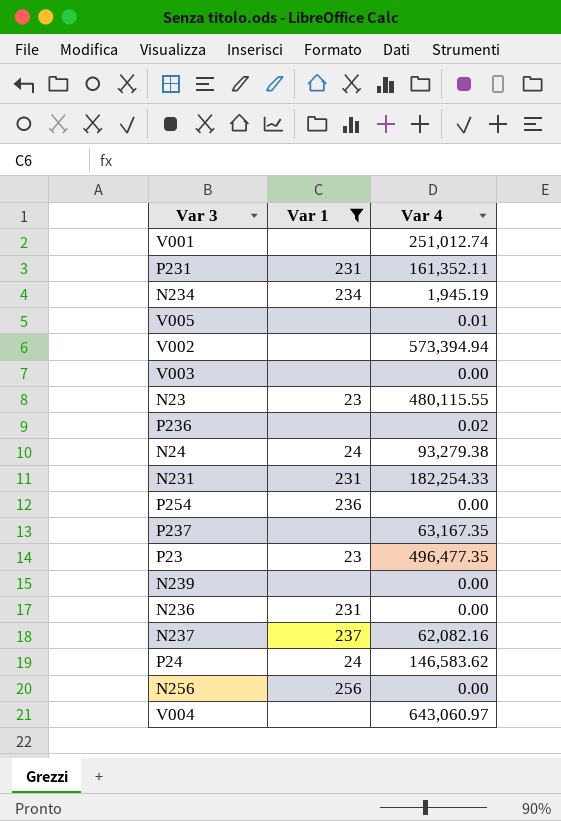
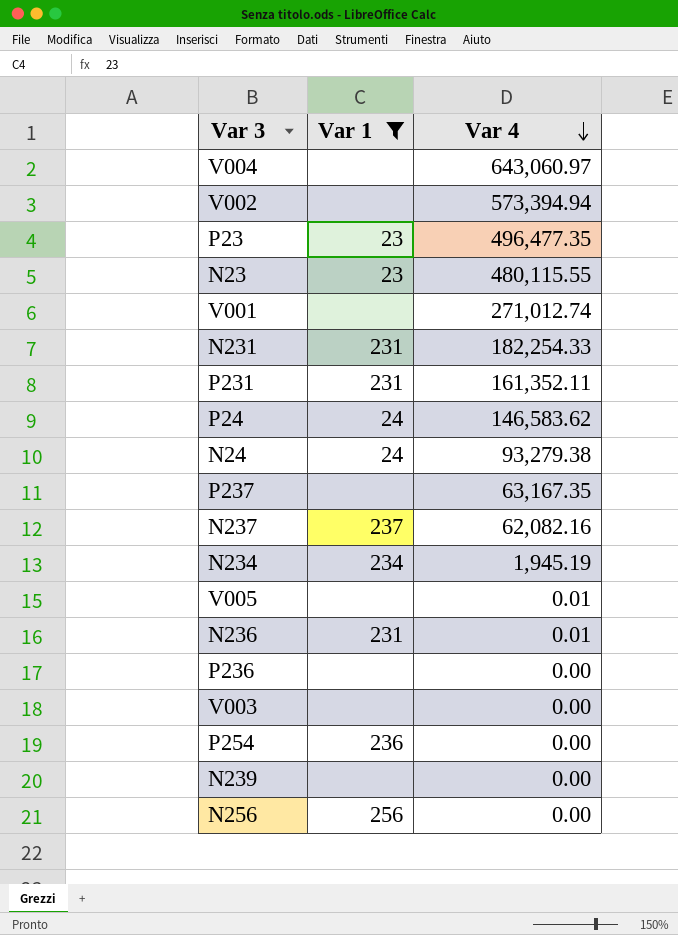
row order: none -> Var 4 descending
V001 | Var 4: 251,012.74 -> 271,012.74
N236 | Var 4: 0.00 -> 0.01
P236 | Var 4: 0.02 -> 0.00

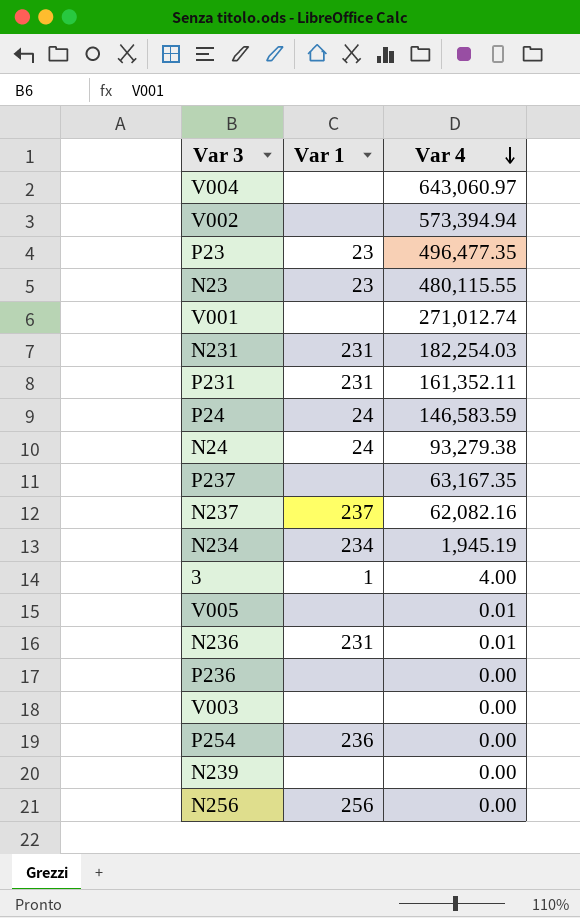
filter: Var 1 != 1 -> none
N231 | Var 4: 182,254.33 -> 182,254.03
P24 | Var 4: 146,583.62 -> 146,583.59

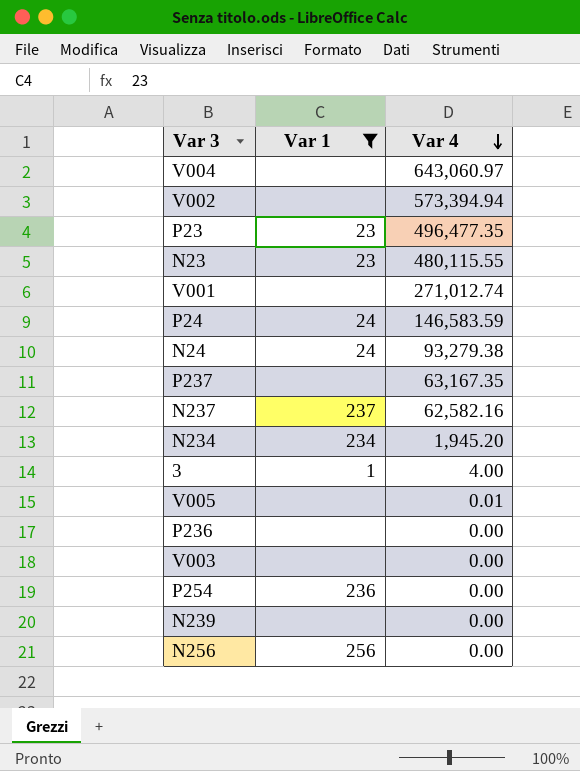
filter: none -> Var 1 != 231
N237 | Var 4: 62,082.16 -> 62,582.16
N234 | Var 4: 1,945.19 -> 1,945.20

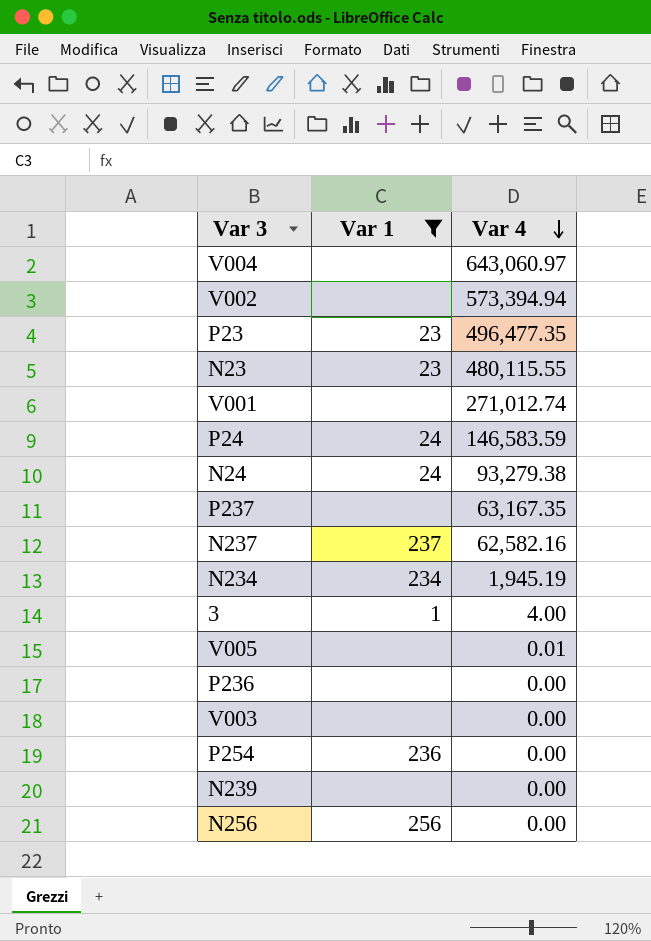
N234 | Var 4: 1,945.20 -> 1,945.19

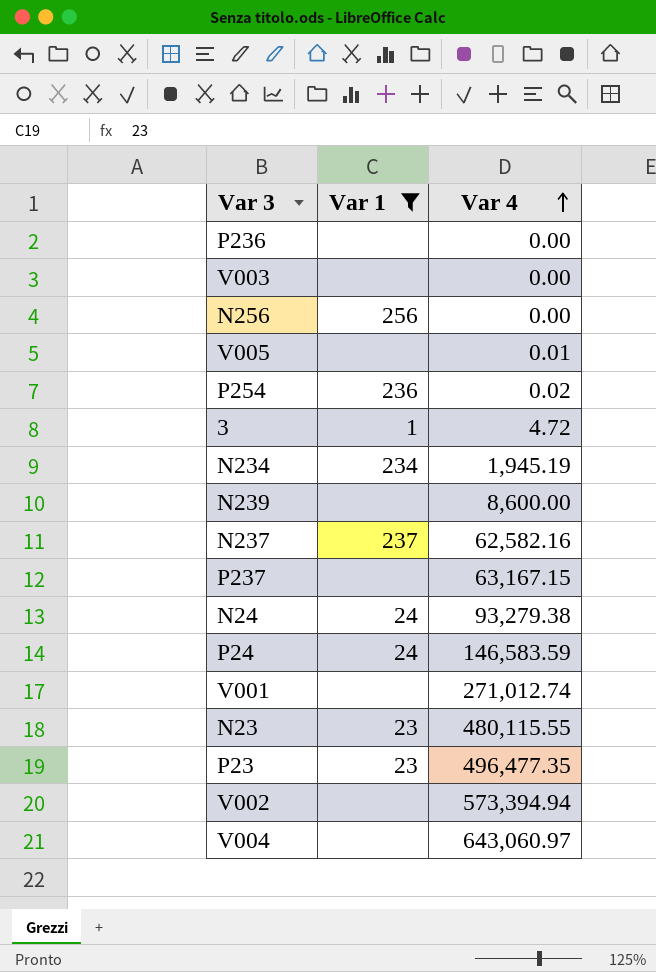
row order: Var 4 descending -> Var 4 ascending
P254 | Var 4: 0.00 -> 0.02
3 | Var 4: 4.00 -> 4.72
N239 | Var 4: 0.00 -> 8,600.00
P237 | Var 4: 63,167.35 -> 63,167.15

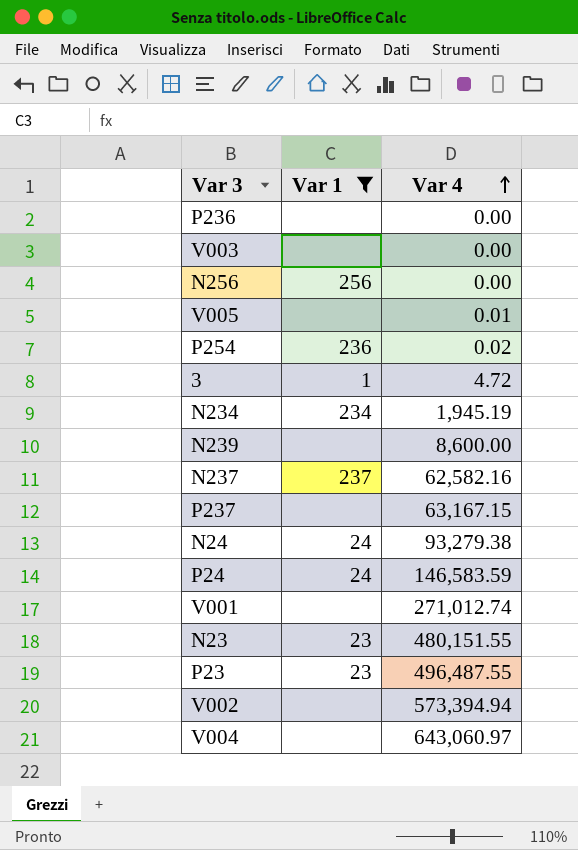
N23 | Var 4: 480,115.55 -> 480,151.55
P23 | Var 4: 496,477.35 -> 496,487.55

